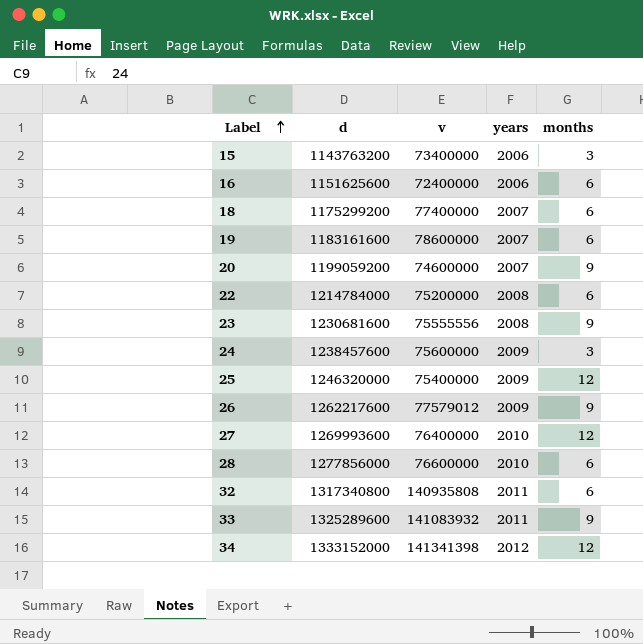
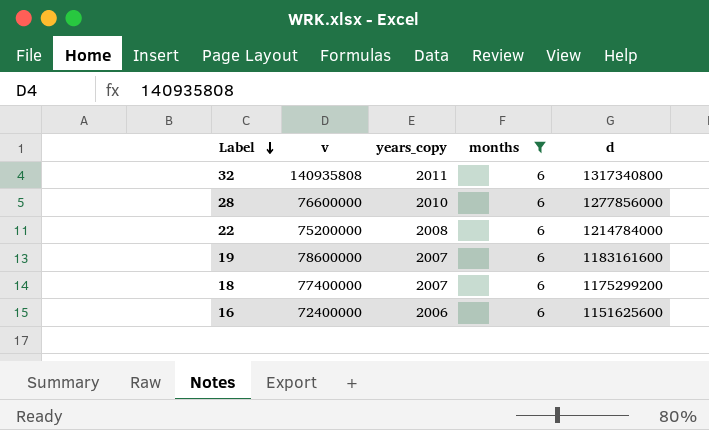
filter: none -> months = 6
row order: Label ascending -> Label descending
column name: years -> years_copy
column d | position: 2 -> 5

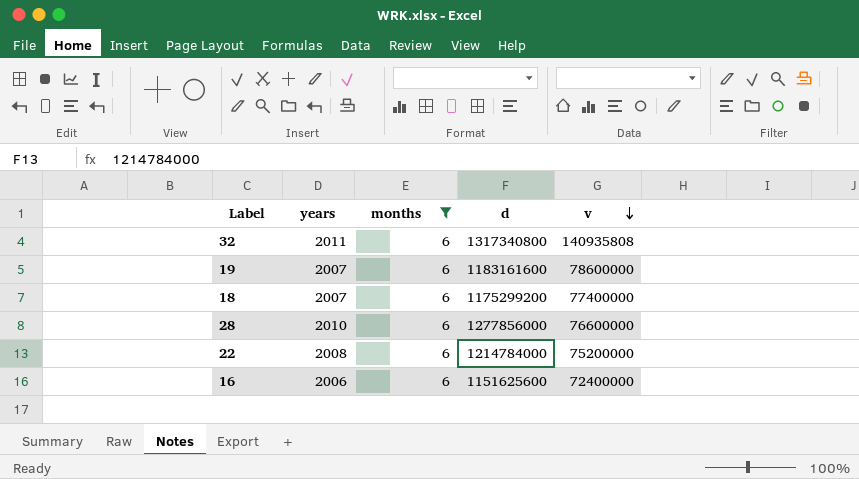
row order: Label descending -> v descending
column name: years_copy -> years
column v | position: 2 -> 5

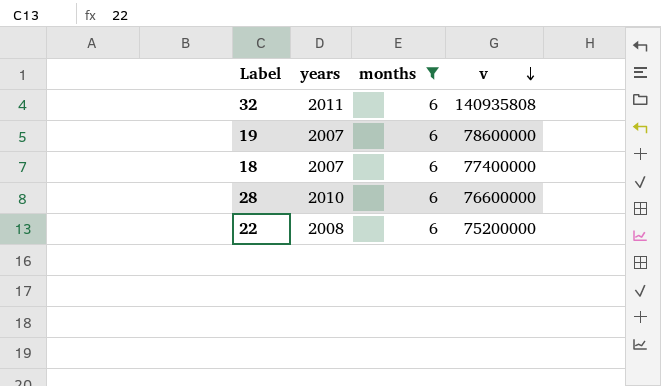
column d | position: 4 -> none
row 16: 2006 | 6 | 1151625600 | 72400000 -> none

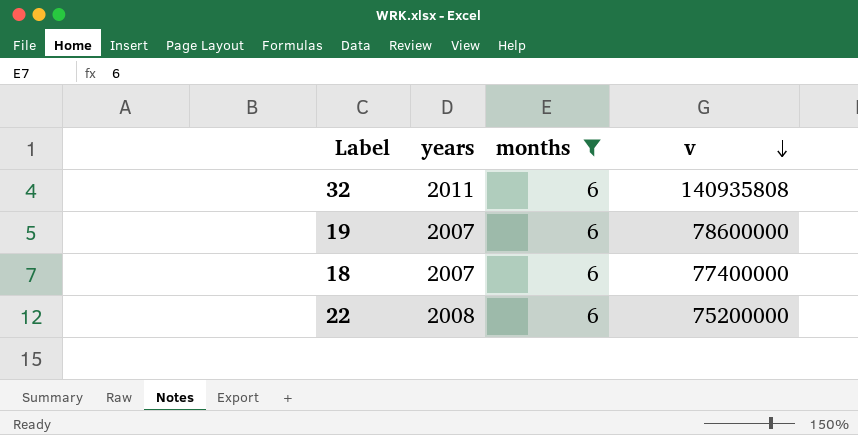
row 28: 2010 | 6 | 76600000 -> none

